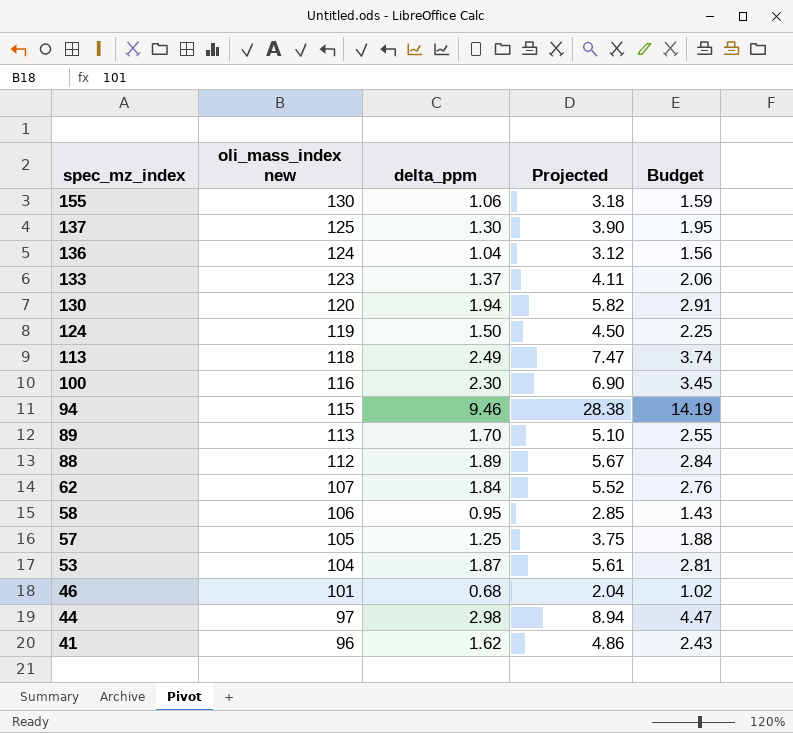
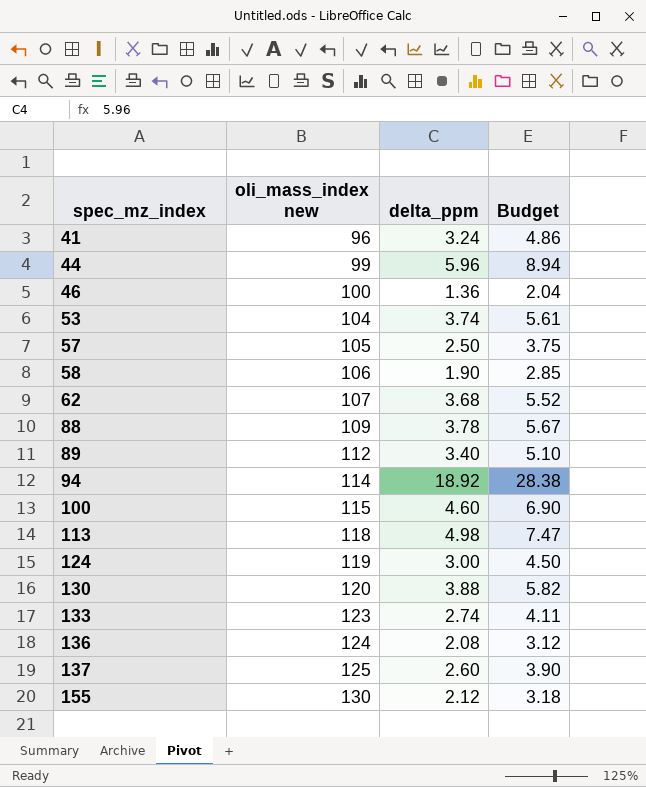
row order: spec_mz_index descending -> spec_mz_index ascending
column Projected | formula: [delta_ppm] * 3 -> none
41 | delta_ppm: 1.62 -> 3.24
41 | Budget: 2.43 -> 4.86
44 | oli_mass_index new: 97 -> 99
44 | delta_ppm: 2.98 -> 5.96
44 | Budget: 4.47 -> 8.94
46 | oli_mass_index new: 101 -> 100
46 | delta_ppm: 0.68 -> 1.36
46 | Budget: 1.02 -> 2.04
53 | delta_ppm: 1.87 -> 3.74
53 | Budget: 2.81 -> 5.61
57 | delta_ppm: 1.25 -> 2.50
57 | Budget: 1.88 -> 3.75
58 | delta_ppm: 0.95 -> 1.90
58 | Budget: 1.43 -> 2.85
62 | delta_ppm: 1.84 -> 3.68
62 | Budget: 2.76 -> 5.52
88 | oli_mass_index new: 112 -> 109
88 | delta_ppm: 1.89 -> 3.78
88 | Budget: 2.84 -> 5.67
89 | oli_mass_index new: 113 -> 112
89 | delta_ppm: 1.70 -> 3.40
89 | Budget: 2.55 -> 5.10
94 | oli_mass_index new: 115 -> 114
94 | delta_ppm: 9.46 -> 18.92
94 | Budget: 14.19 -> 28.38
100 | oli_mass_index new: 116 -> 115
100 | delta_ppm: 2.30 -> 4.60
100 | Budget: 3.45 -> 6.90
113 | delta_ppm: 2.49 -> 4.98
113 | Budget: 3.74 -> 7.47
124 | delta_ppm: 1.50 -> 3.00
124 | Budget: 2.25 -> 4.50
130 | delta_ppm: 1.94 -> 3.88
130 | Budget: 2.91 -> 5.82
133 | delta_ppm: 1.37 -> 2.74
133 | Budget: 2.06 -> 4.11
136 | delta_ppm: 1.04 -> 2.08
136 | Budget: 1.56 -> 3.12
137 | delta_ppm: 1.30 -> 2.60
137 | Budget: 1.95 -> 3.90
155 | delta_ppm: 1.06 -> 2.12
155 | Budget: 1.59 -> 3.18

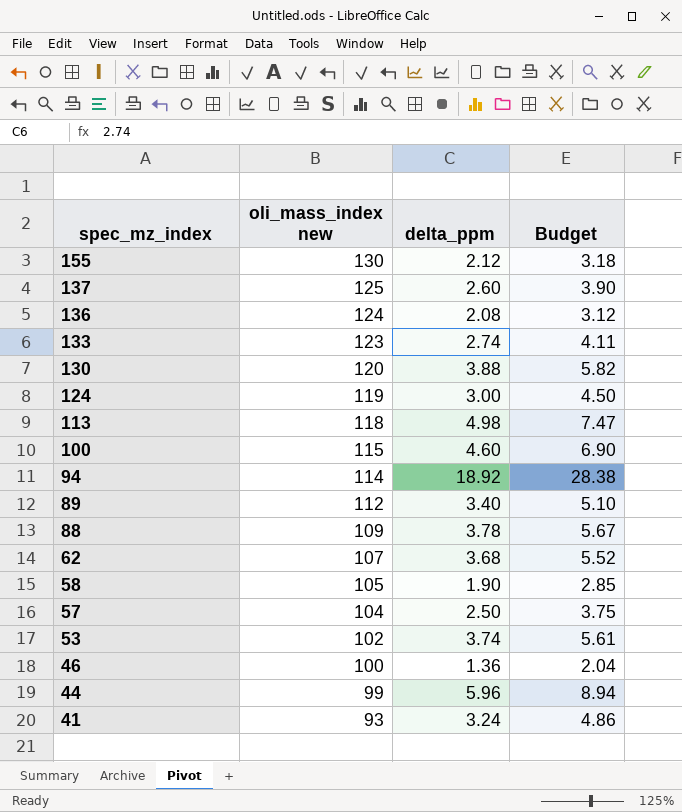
row order: spec_mz_index ascending -> spec_mz_index descending
58 | oli_mass_index new: 106 -> 105
57 | oli_mass_index new: 105 -> 104
53 | oli_mass_index new: 104 -> 102
41 | oli_mass_index new: 96 -> 93

